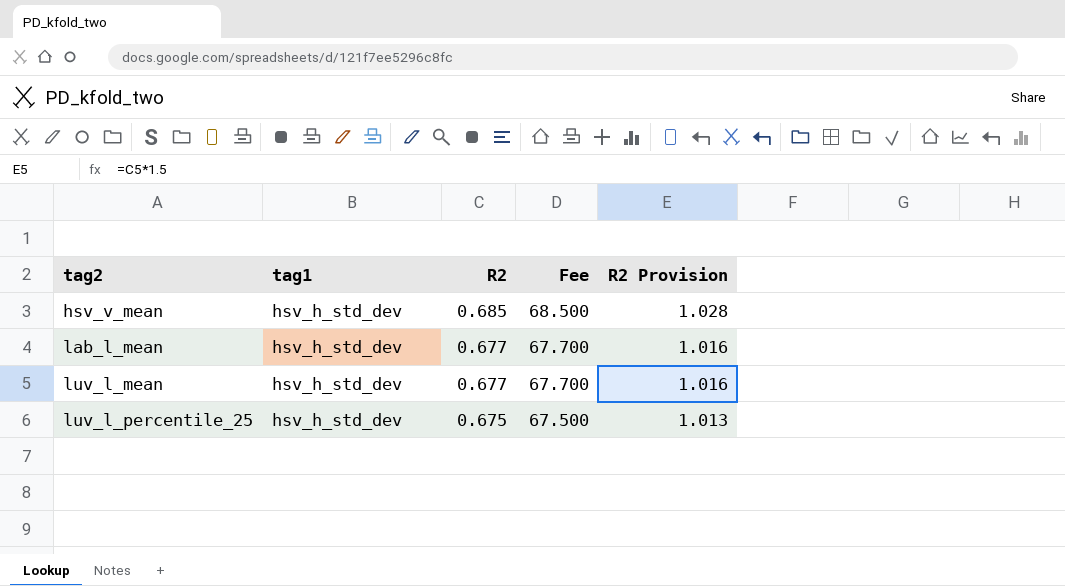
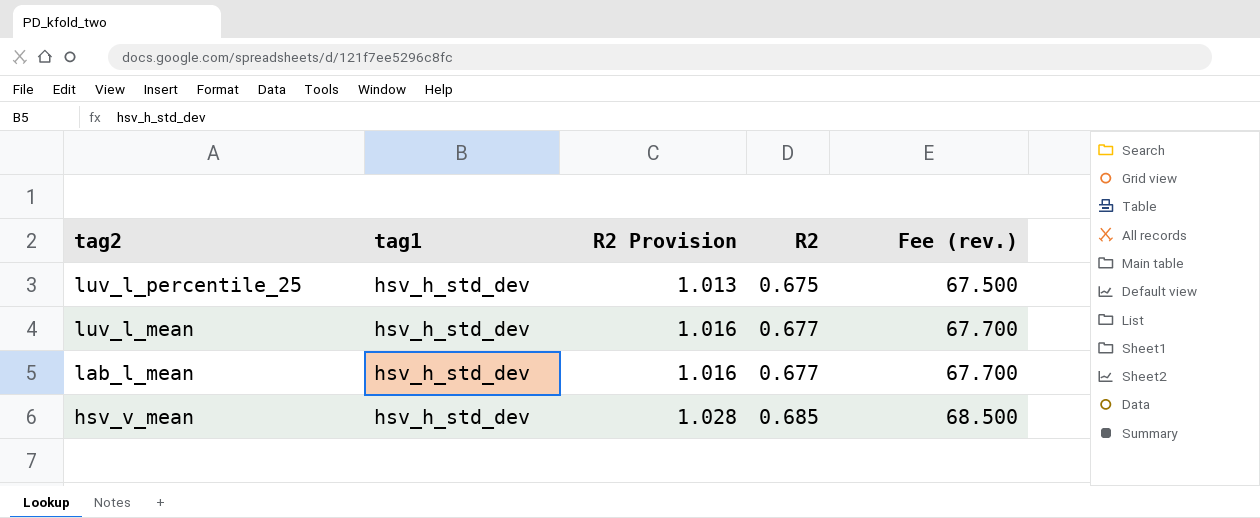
row order: tag2 ascending -> tag2 descending
column R2 Provision | position: 5 -> 3
column name: Fee -> Fee (rev.)

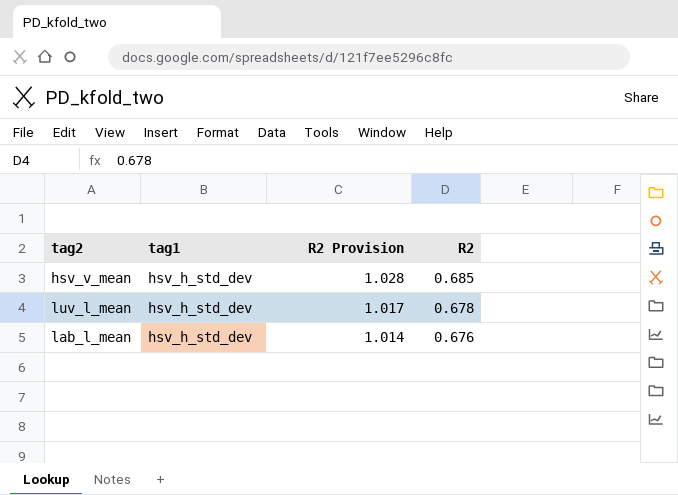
row order: tag2 descending -> R2 Provision descending
column Fee (rev.) | formula: [R2] * 100 -> none
row luv_l_percentile_25: hsv_h_std_dev | 1.013 | 0.675 | 67.500 -> none
luv_l_mean | R2 Provision: 1.016 -> 1.017
luv_l_mean | R2: 0.677 -> 0.678
lab_l_mean | R2 Provision: 1.016 -> 1.014
lab_l_mean | R2: 0.677 -> 0.676

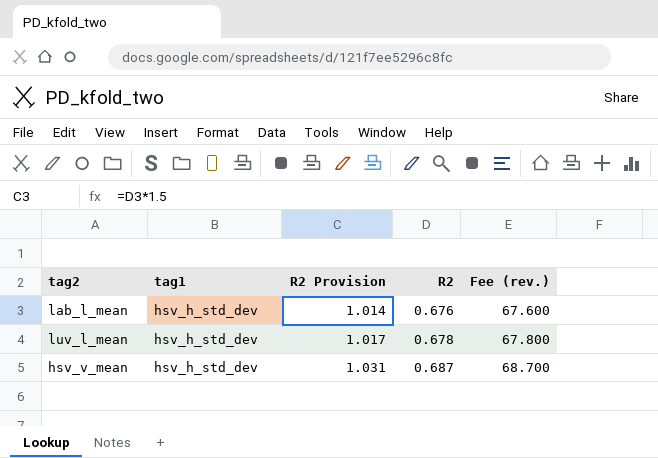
row order: R2 Provision descending -> R2 Provision ascending
column Fee (rev.) | formula: none -> [R2] * 100
hsv_v_mean | R2 Provision: 1.028 -> 1.031
hsv_v_mean | R2: 0.685 -> 0.687

